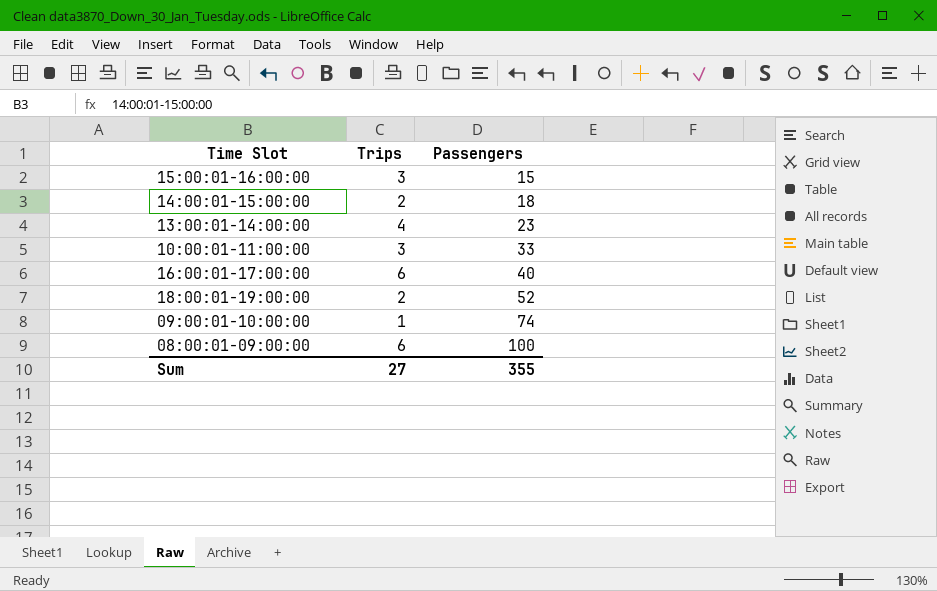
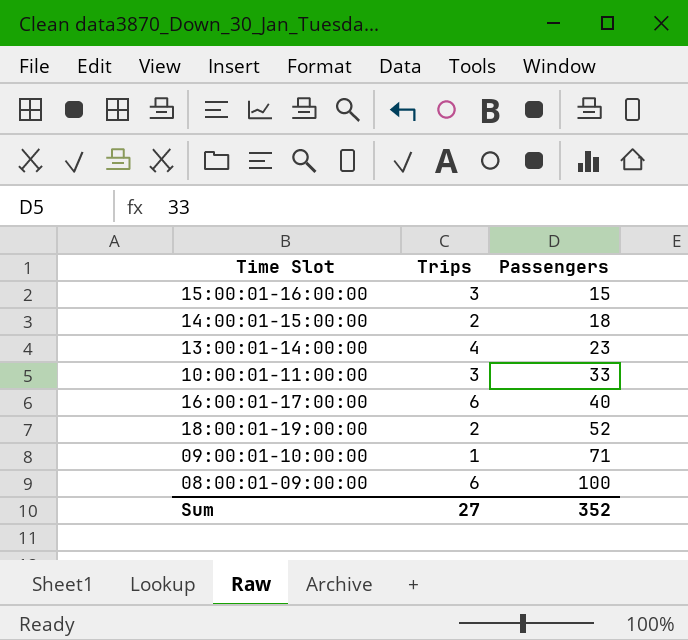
09:00:01-10:00:00 | Passengers: 74 -> 71
Sum | Passengers: 355 -> 352

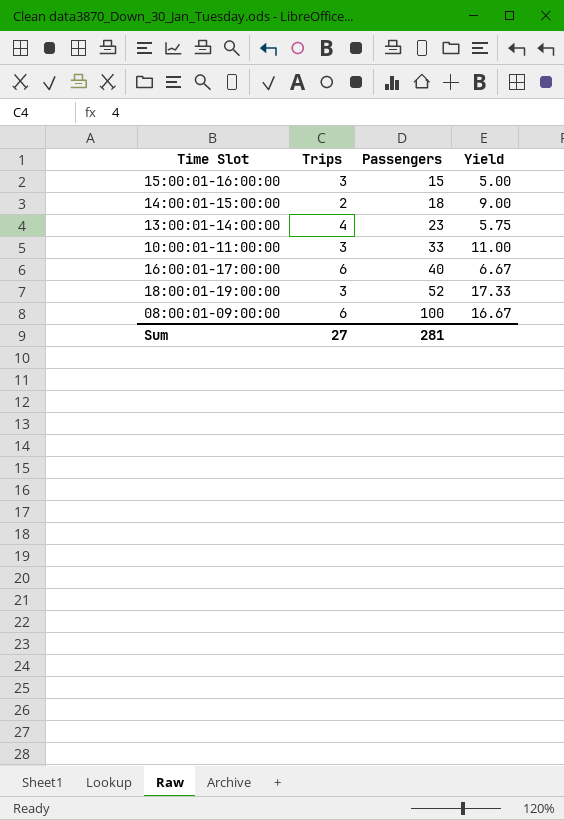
column Yield | formula: none -> [Passengers] / [Trips]
row 09:00:01-10:00:00: 1 | 71 -> none
18:00:01-19:00:00 | Trips: 2 -> 3
Sum | Passengers: 352 -> 281

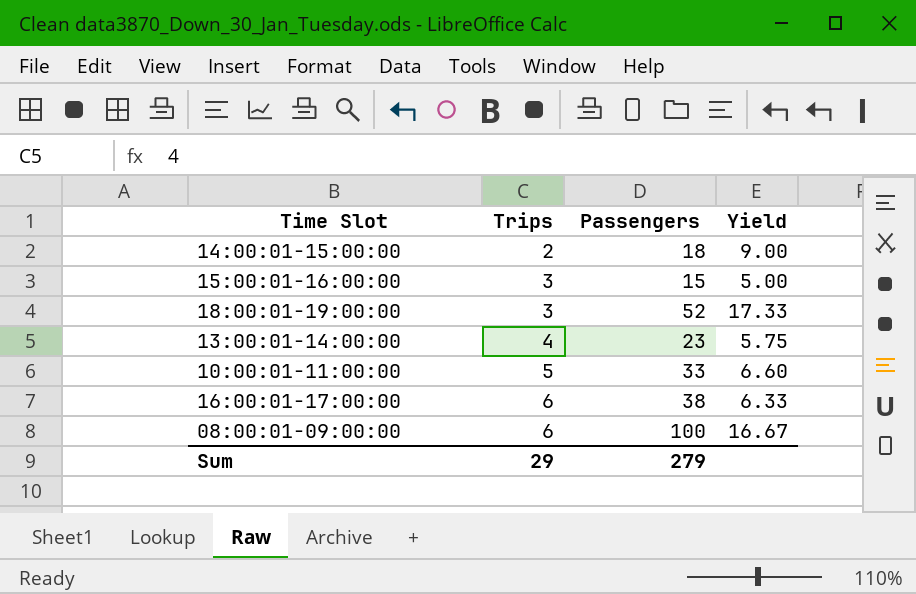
row order: Passengers ascending -> Trips ascending
10:00:01-11:00:00 | Trips: 3 -> 5
10:00:01-11:00:00 | Yield: 11.00 -> 6.60
16:00:01-17:00:00 | Passengers: 40 -> 38
16:00:01-17:00:00 | Yield: 6.67 -> 6.33
Sum | Trips: 27 -> 29
Sum | Passengers: 281 -> 279

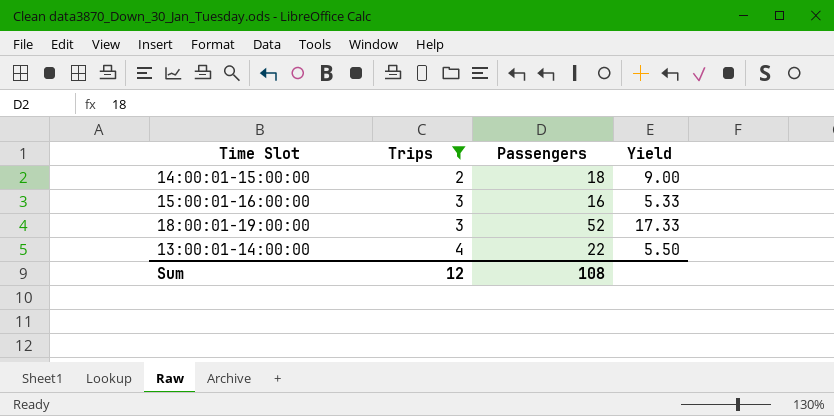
filter: none -> Trips <= 4
15:00:01-16:00:00 | Passengers: 15 -> 16
15:00:01-16:00:00 | Yield: 5.00 -> 5.33
13:00:01-14:00:00 | Passengers: 23 -> 22
13:00:01-14:00:00 | Yield: 5.75 -> 5.50
Sum | Trips: 29 -> 12
Sum | Passengers: 279 -> 108

